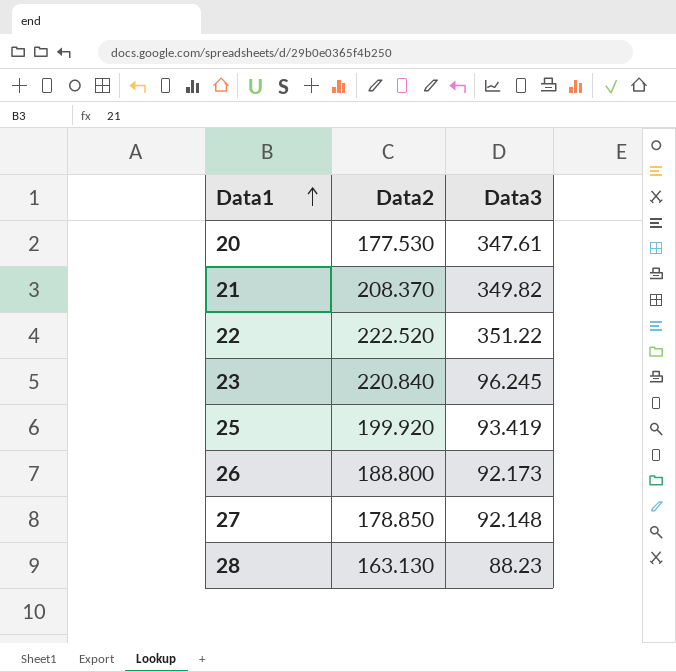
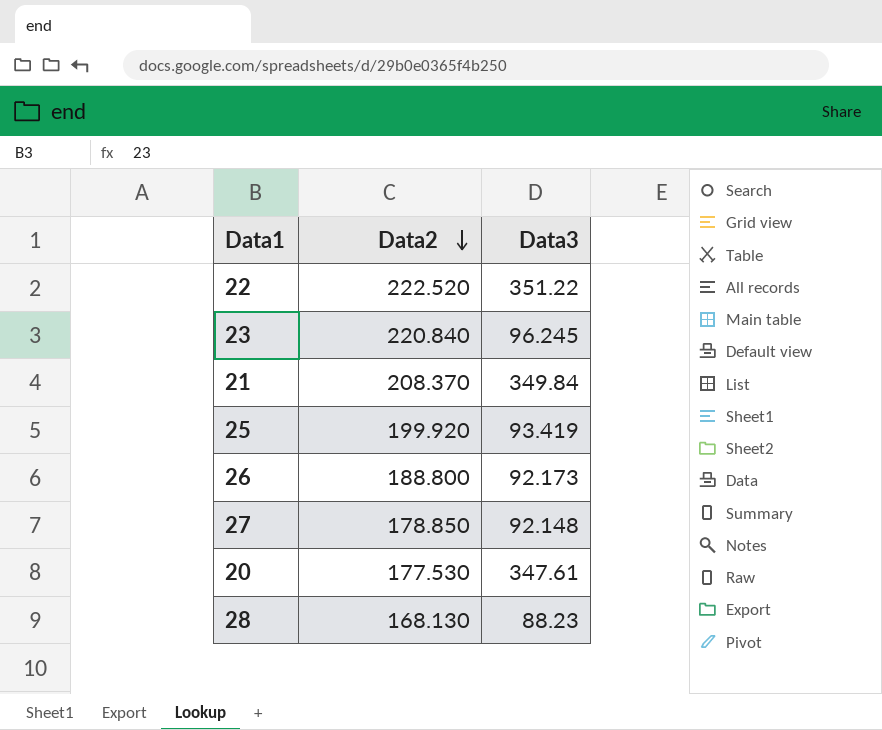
row order: Data1 ascending -> Data2 descending
21 | Data3: 349.82 -> 349.84
28 | Data2: 163.130 -> 168.130

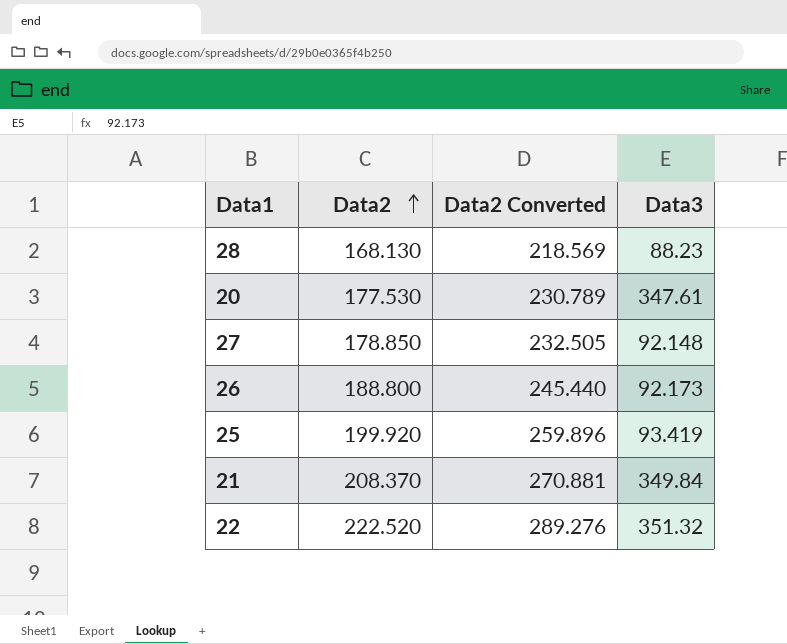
row order: Data2 descending -> Data2 ascending
column Data2 Converted | formula: none -> [Data2] * 1.3
row 23: 220.840 | 96.245 -> none
22 | Data3: 351.22 -> 351.32

